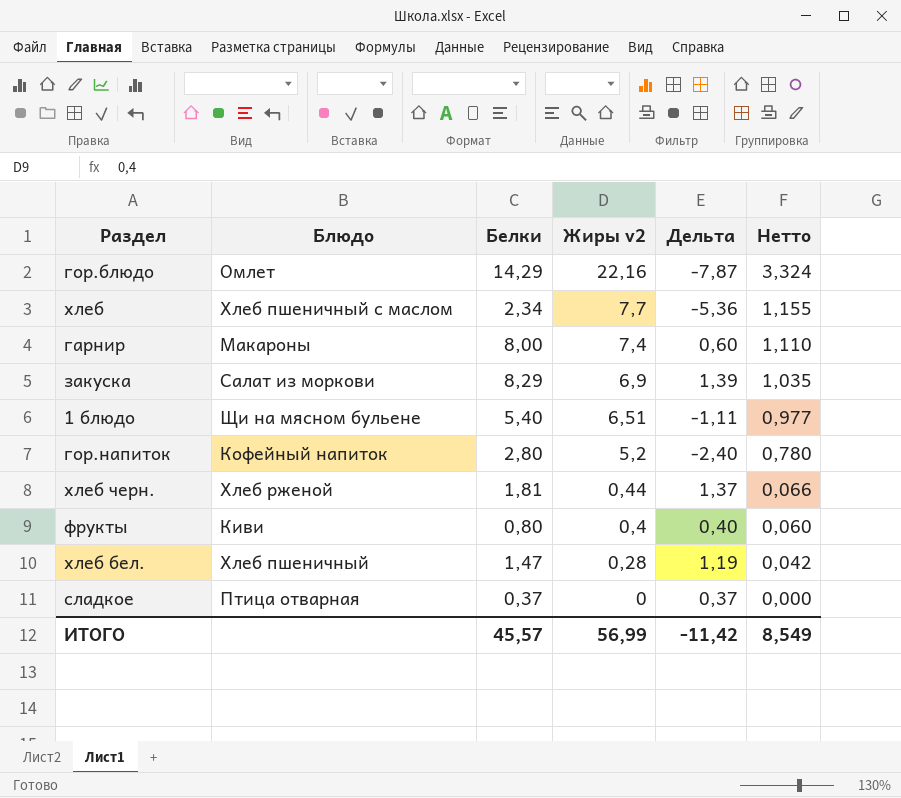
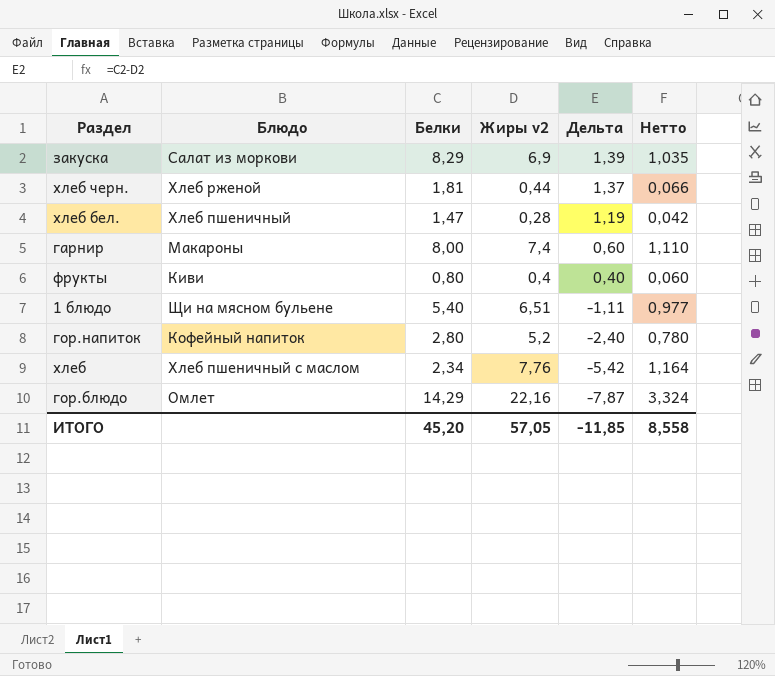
row order: Жиры v2 descending -> Дельта descending
row сладкое: Птица отварная | 0,37 | 0 | 0,37 | 0,000 -> none
хлеб | Жиры v2: 7,7 -> 7,76
хлеб | Дельта: -5,36 -> -5,42
хлеб | Нетто: 1,155 -> 1,164
ИТОГО | Белки: 45,57 -> 45,20
ИТОГО | Жиры v2: 56,99 -> 57,05
ИТОГО | Дельта: -11,42 -> -11,85
ИТОГО | Нетто: 8,549 -> 8,558

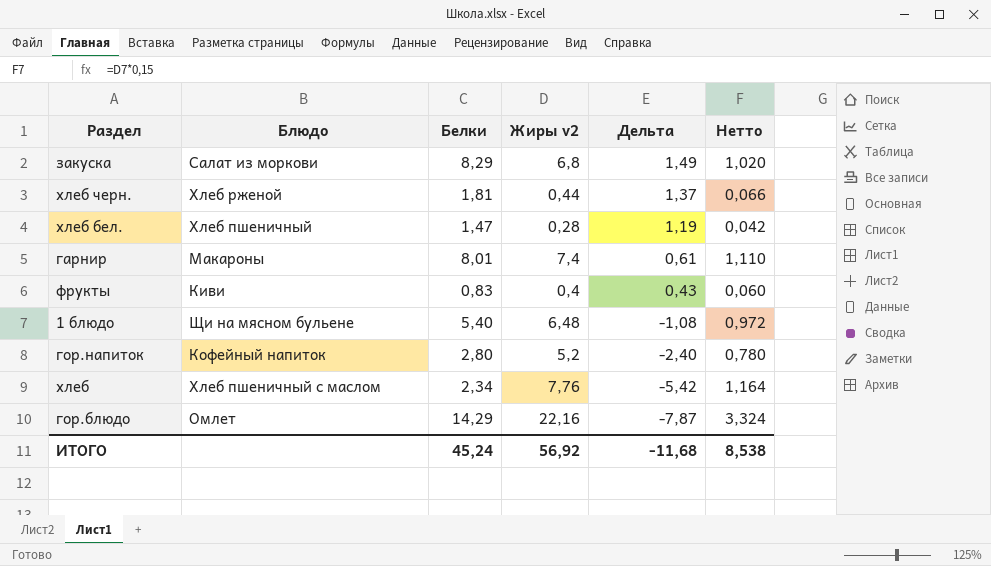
закуска | Жиры v2: 6,9 -> 6,8
закуска | Дельта: 1,39 -> 1,49
закуска | Нетто: 1,035 -> 1,020
гарнир | Белки: 8,00 -> 8,01
гарнир | Дельта: 0,60 -> 0,61
фрукты | Белки: 0,80 -> 0,83
фрукты | Дельта: 0,40 -> 0,43
1 блюдо | Жиры v2: 6,51 -> 6,48
1 блюдо | Дельта: -1,11 -> -1,08
1 блюдо | Нетто: 0,977 -> 0,972
ИТОГО | Белки: 45,20 -> 45,24
ИТОГО | Жиры v2: 57,05 -> 56,92
ИТОГО | Дельта: -11,85 -> -11,68
ИТОГО | Нетто: 8,558 -> 8,538

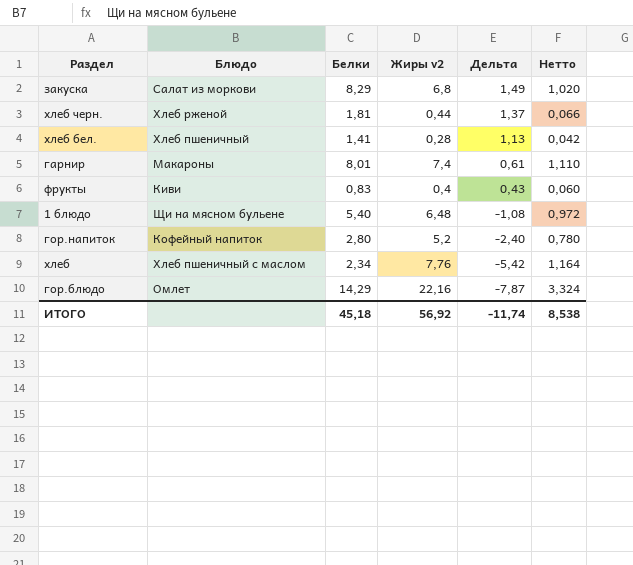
хлеб бел. | Белки: 1,47 -> 1,41
хлеб бел. | Дельта: 1,19 -> 1,13
ИТОГО | Белки: 45,24 -> 45,18
ИТОГО | Дельта: -11,68 -> -11,74

